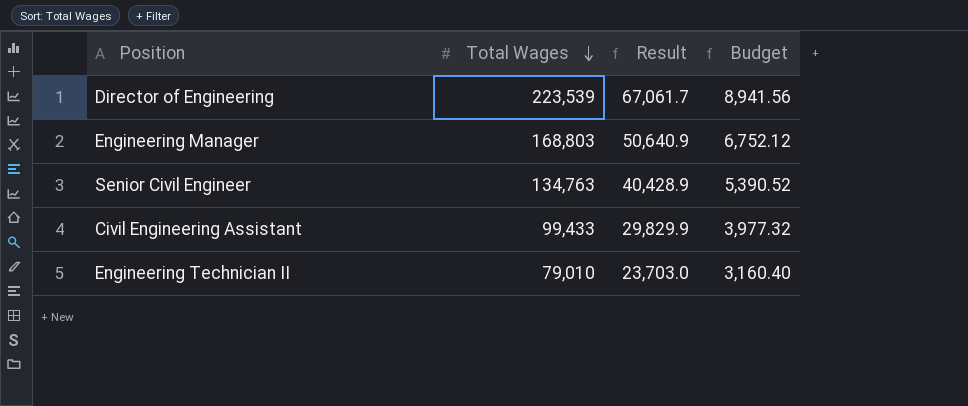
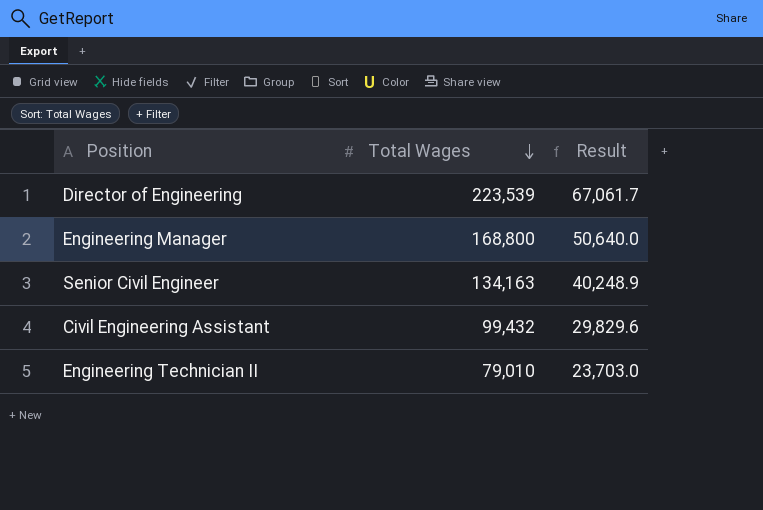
column Budget | formula: [Total Wages] * 0.04 -> none
Engineering Manager | Total Wages: 168,803 -> 168,800
Engineering Manager | Result: 50,640.9 -> 50,640.0
Senior Civil Engineer | Total Wages: 134,763 -> 134,163
Senior Civil Engineer | Result: 40,428.9 -> 40,248.9
Civil Engineering Assistant | Total Wages: 99,433 -> 99,432
Civil Engineering Assistant | Result: 29,829.9 -> 29,829.6

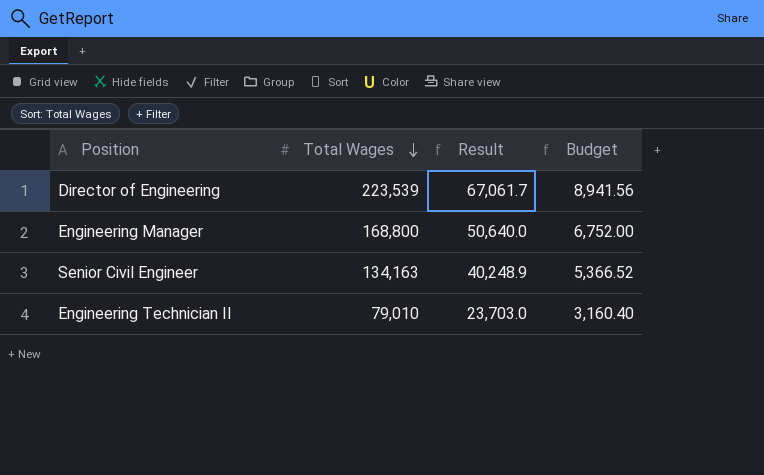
column Budget | formula: none -> [Total Wages] * 0.04
row Civil Engineering Assistant: 99,432 | 29,829.6 -> none

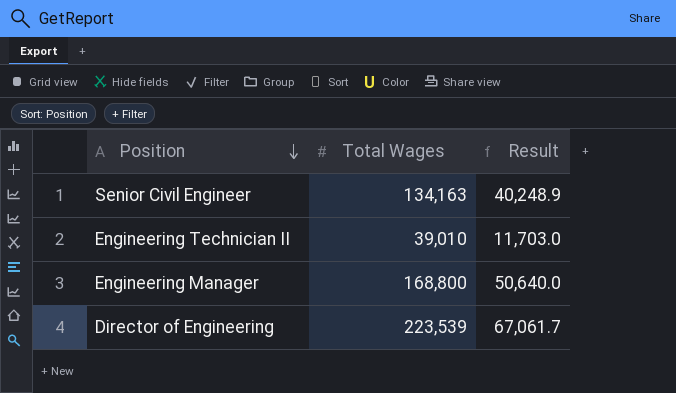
row order: Total Wages descending -> Position descending
column Budget | formula: [Total Wages] * 0.04 -> none
Engineering Technician II | Total Wages: 79,010 -> 39,010
Engineering Technician II | Result: 23,703.0 -> 11,703.0

